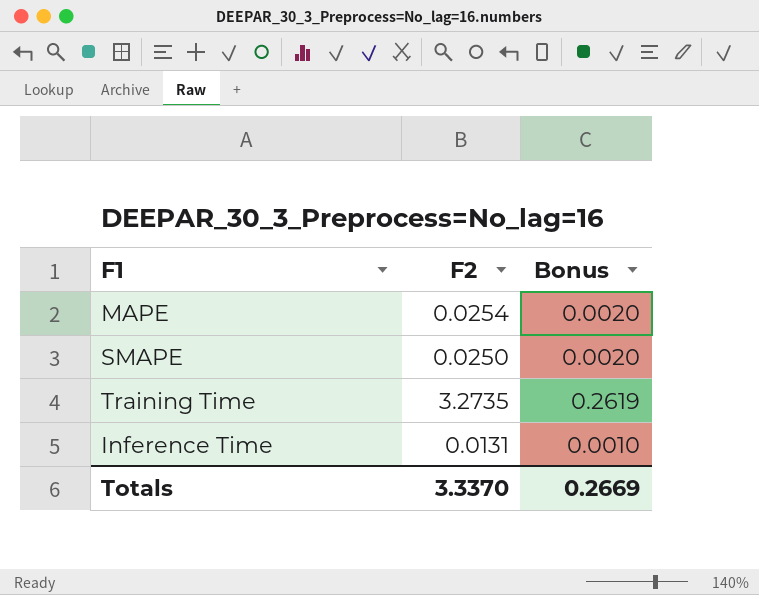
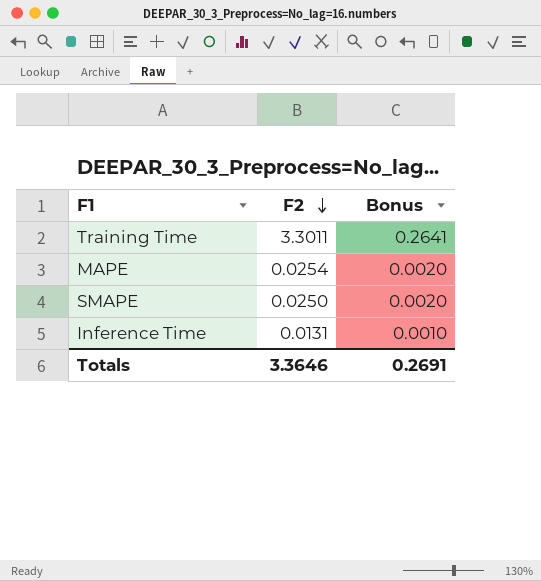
row order: none -> F2 descending
Training Time | F2: 3.2735 -> 3.3011
Training Time | Bonus: 0.2619 -> 0.2641
Totals | F2: 3.3370 -> 3.3646
Totals | Bonus: 0.2669 -> 0.2691

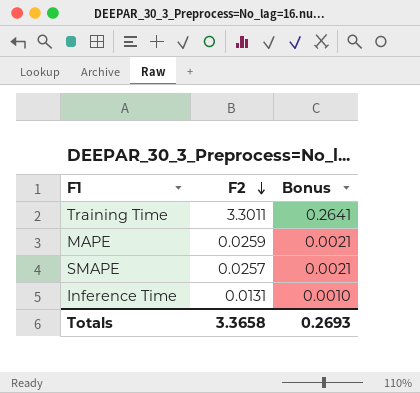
MAPE | F2: 0.0254 -> 0.0259
MAPE | Bonus: 0.0020 -> 0.0021
SMAPE | F2: 0.0250 -> 0.0257
SMAPE | Bonus: 0.0020 -> 0.0021
Totals | F2: 3.3646 -> 3.3658
Totals | Bonus: 0.2691 -> 0.2693

